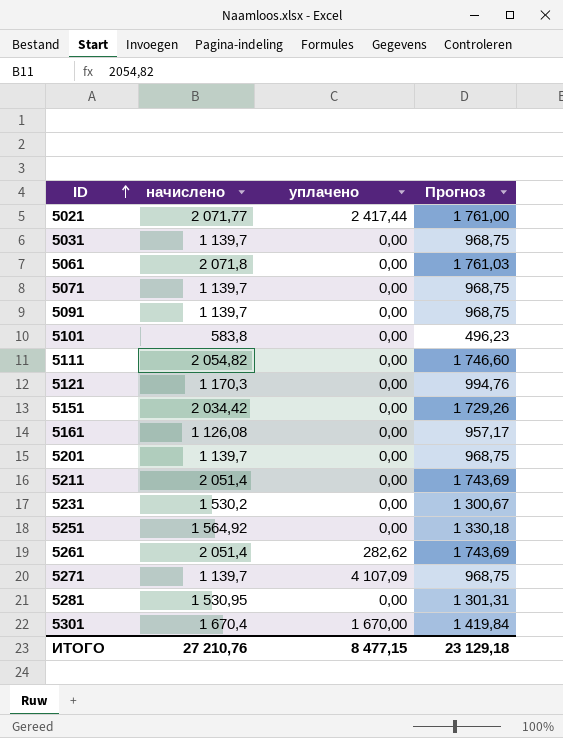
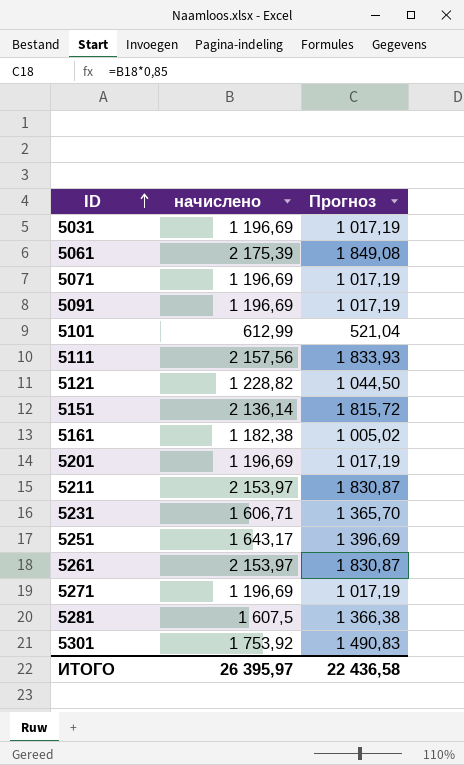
column уплачено | position: 3 -> none
row 5021: 2 071,77 | 2 417,44 | 1 761,00 -> none
5031 | начислено: 1 139,7 -> 1 196,69
5031 | Прогноз: 968,75 -> 1 017,19
5061 | начислено: 2 071,8 -> 2 175,39
5061 | Прогноз: 1 761,03 -> 1 849,08
5071 | начислено: 1 139,7 -> 1 196,69
5071 | Прогноз: 968,75 -> 1 017,19
5091 | начислено: 1 139,7 -> 1 196,69
5091 | Прогноз: 968,75 -> 1 017,19
5101 | начислено: 583,8 -> 612,99
5101 | Прогноз: 496,23 -> 521,04
5111 | начислено: 2 054,82 -> 2 157,56
5111 | Прогноз: 1 746,60 -> 1 833,93
5121 | начислено: 1 170,3 -> 1 228,82
5121 | Прогноз: 994,76 -> 1 044,50
5151 | начислено: 2 034,42 -> 2 136,14
5151 | Прогноз: 1 729,26 -> 1 815,72
5161 | начислено: 1 126,08 -> 1 182,38
5161 | Прогноз: 957,17 -> 1 005,02
5201 | начислено: 1 139,7 -> 1 196,69
5201 | Прогноз: 968,75 -> 1 017,19
5211 | начислено: 2 051,4 -> 2 153,97
5211 | Прогноз: 1 743,69 -> 1 830,87
5231 | начислено: 1 530,2 -> 1 606,71
5231 | Прогноз: 1 300,67 -> 1 365,70
5251 | начислено: 1 564,92 -> 1 643,17
5251 | Прогноз: 1 330,18 -> 1 396,69
5261 | начислено: 2 051,4 -> 2 153,97
5261 | Прогноз: 1 743,69 -> 1 830,87
5271 | начислено: 1 139,7 -> 1 196,69
5271 | Прогноз: 968,75 -> 1 017,19
5281 | начислено: 1 530,95 -> 1 607,5
5281 | Прогноз: 1 301,31 -> 1 366,38
5301 | начислено: 1 670,4 -> 1 753,92
5301 | Прогноз: 1 419,84 -> 1 490,83
ИТОГО | начислено: 27 210,76 -> 26 395,97
ИТОГО | Прогноз: 23 129,18 -> 22 436,58

